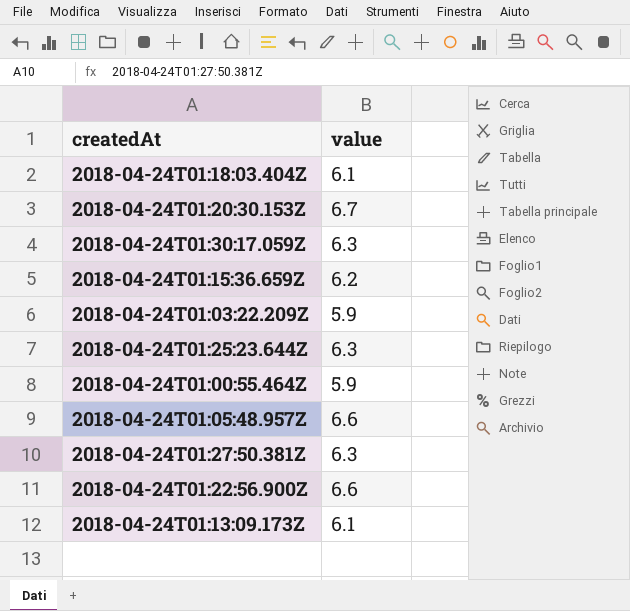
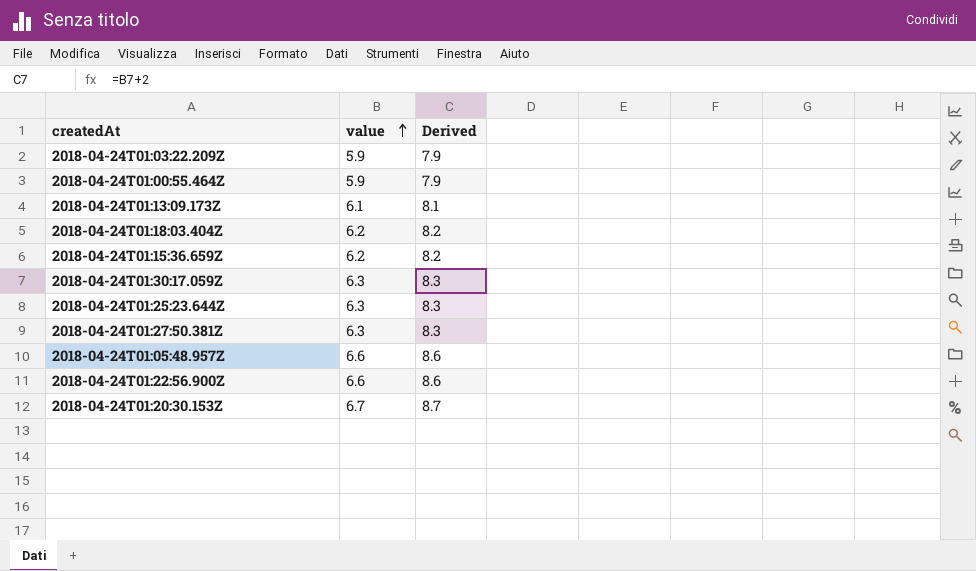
row order: none -> value ascending
column Derived | formula: none -> [value] + 2
2018-04-24T01:18:03.404Z | value: 6.1 -> 6.2

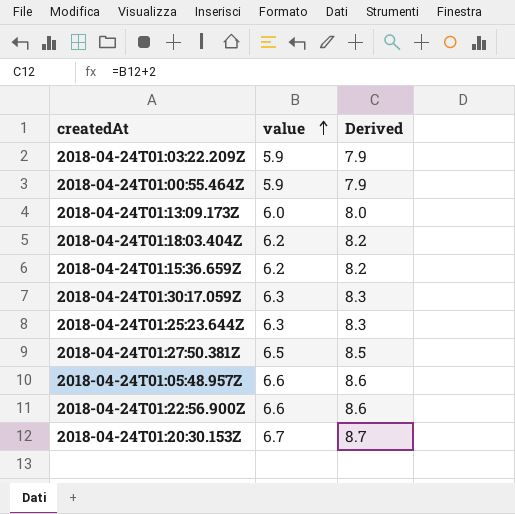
2018-04-24T01:13:09.173Z | value: 6.1 -> 6.0
2018-04-24T01:13:09.173Z | Derived: 8.1 -> 8.0
2018-04-24T01:27:50.381Z | value: 6.3 -> 6.5
2018-04-24T01:27:50.381Z | Derived: 8.3 -> 8.5

